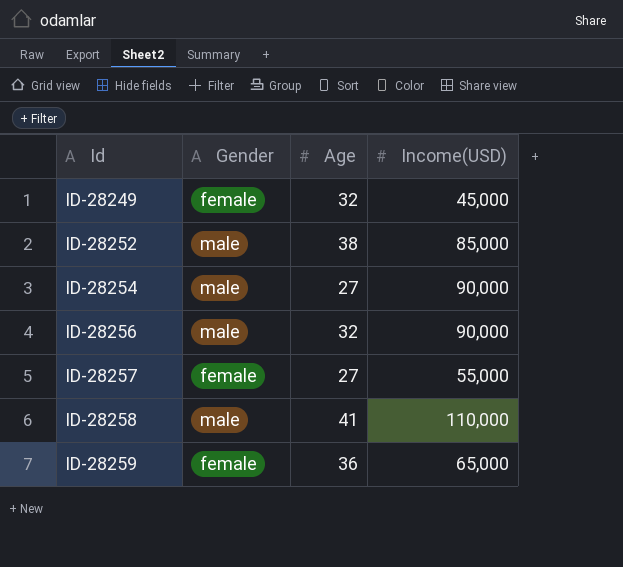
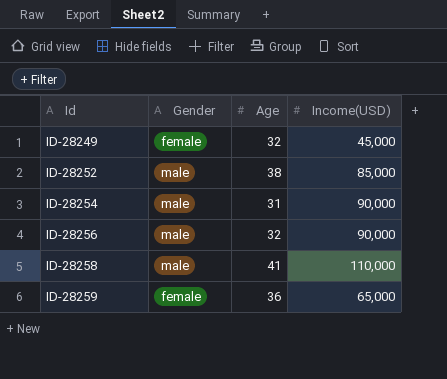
row ID-28257: female | 27 | 55,000 -> none
ID-28254 | Age: 27 -> 31

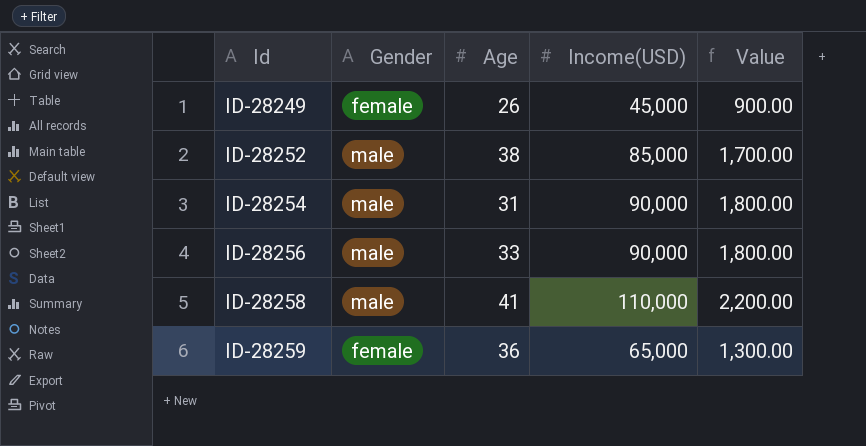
column Value | formula: none -> [Income(USD)] * 0.02
ID-28249 | Age: 32 -> 26
ID-28256 | Age: 32 -> 33

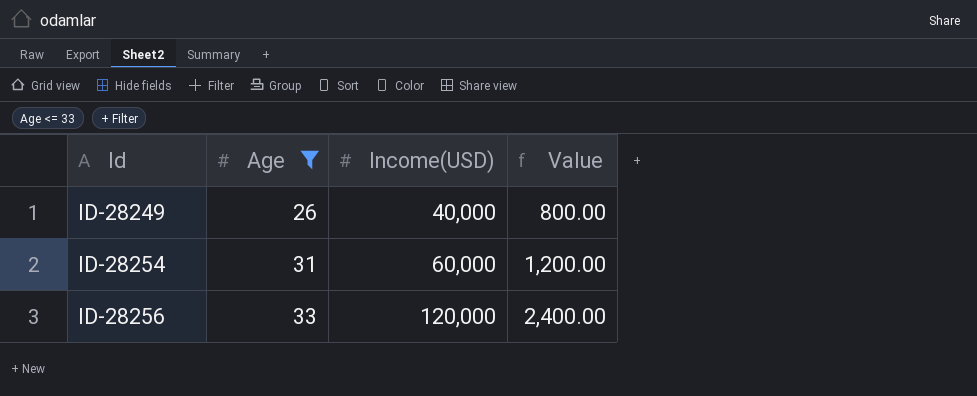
filter: none -> Age <= 33
column Gender | position: 2 -> none
ID-28249 | Income(USD): 45,000 -> 40,000
ID-28249 | Value: 900.00 -> 800.00
ID-28254 | Income(USD): 90,000 -> 60,000
ID-28254 | Value: 1,800.00 -> 1,200.00
ID-28256 | Income(USD): 90,000 -> 120,000
ID-28256 | Value: 1,800.00 -> 2,400.00

